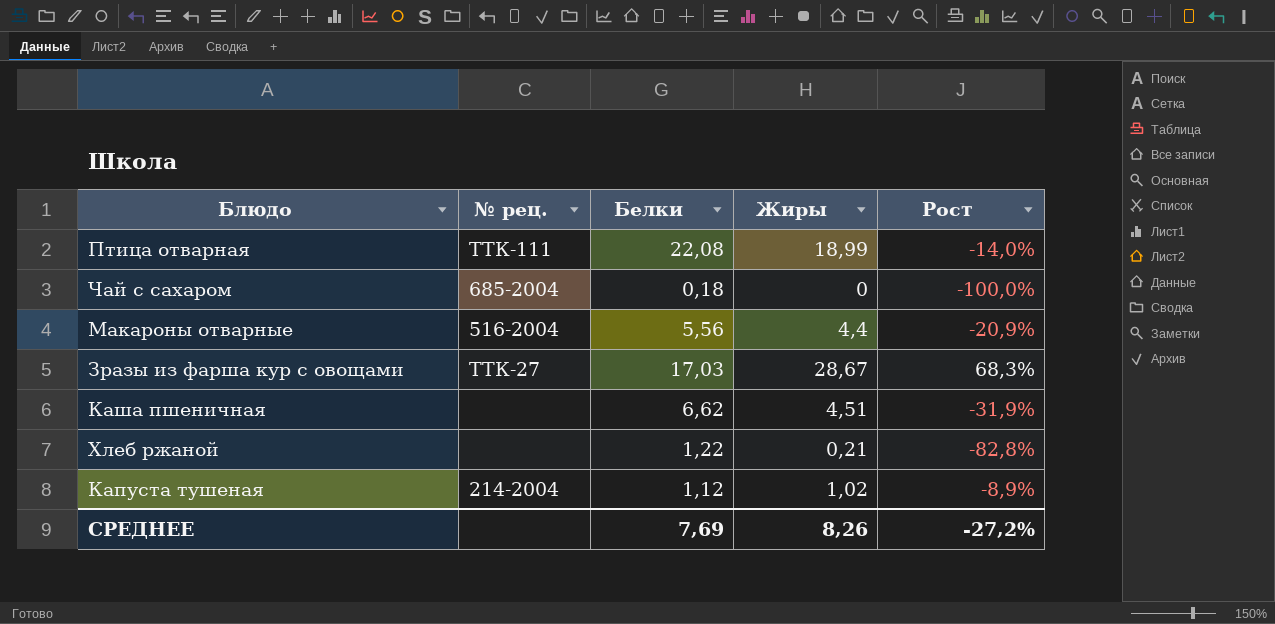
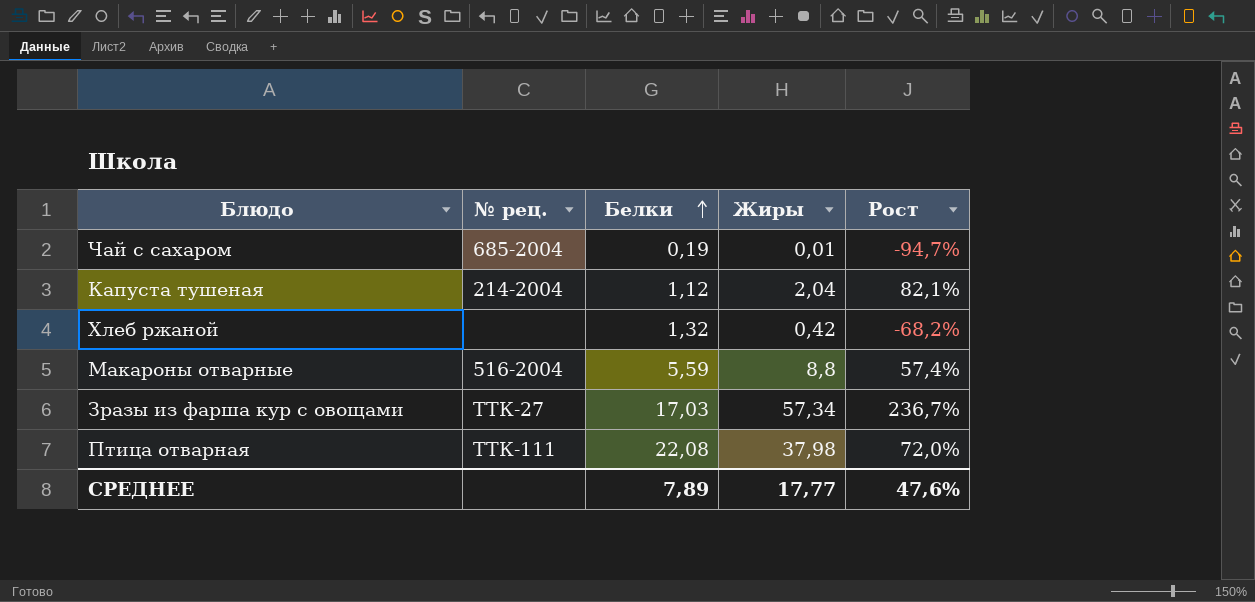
row order: none -> Белки ascending
row Каша пшеничная: none | 6,62 | 4,51 | -31,9% -> none
Чай с сахаром | Белки: 0,18 -> 0,19
Чай с сахаром | Жиры: 0 -> 0,01
Чай с сахаром | Рост: -100,0% -> -94,7%
Капуста тушеная | Жиры: 1,02 -> 2,04
Капуста тушеная | Рост: -8,9% -> 82,1%
Хлеб ржаной | Белки: 1,22 -> 1,32
Хлеб ржаной | Жиры: 0,21 -> 0,42
Хлеб ржаной | Рост: -82,8% -> -68,2%
Макароны отварные | Белки: 5,56 -> 5,59
Макароны отварные | Жиры: 4,4 -> 8,8
Макароны отварные | Рост: -20,9% -> 57,4%
Зразы из фарша кур с овощами | Жиры: 28,67 -> 57,34
Зразы из фарша кур с овощами | Рост: 68,3% -> 236,7%
Птица отварная | Жиры: 18,99 -> 37,98
Птица отварная | Рост: -14,0% -> 72,0%
СРЕДНЕЕ | Белки: 7,69 -> 7,89
СРЕДНЕЕ | Жиры: 8,26 -> 17,77
СРЕДНЕЕ | Рост: -27,2% -> 47,6%

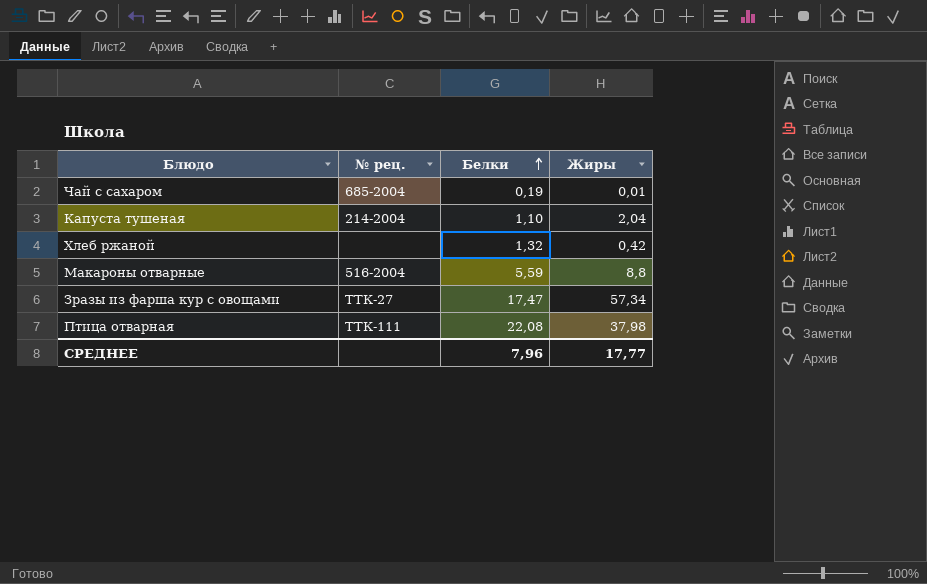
column Рост | formula: ([Жиры] - [Белки]) / [Белки] -> none
Капуста тушеная | Белки: 1,12 -> 1,10
Зразы из фарша кур с овощами | Белки: 17,03 -> 17,47
СРЕДНЕЕ | Белки: 7,89 -> 7,96

